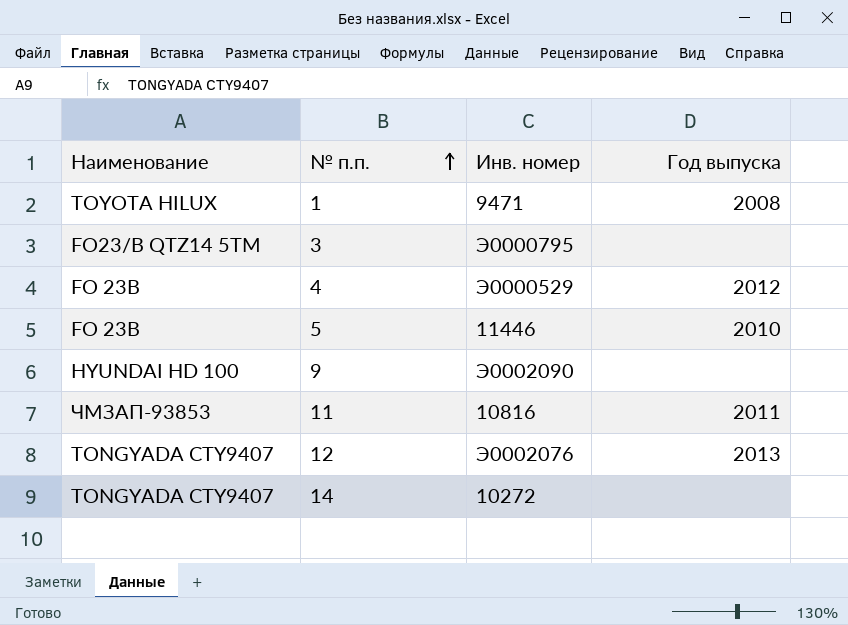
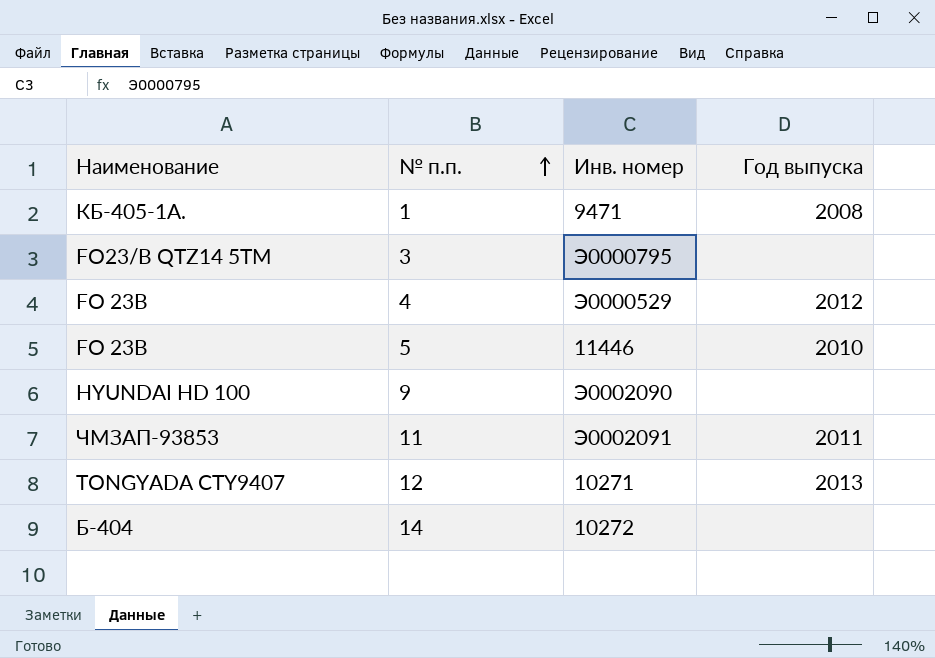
1 | Наименование: TOYOTA HILUX -> КБ-405-1А.
11 | Инв. номер: 10816 -> Э0002091
12 | Инв. номер: Э0002076 -> 10271
14 | Наименование: TONGYADA CTY9407 -> Б-404

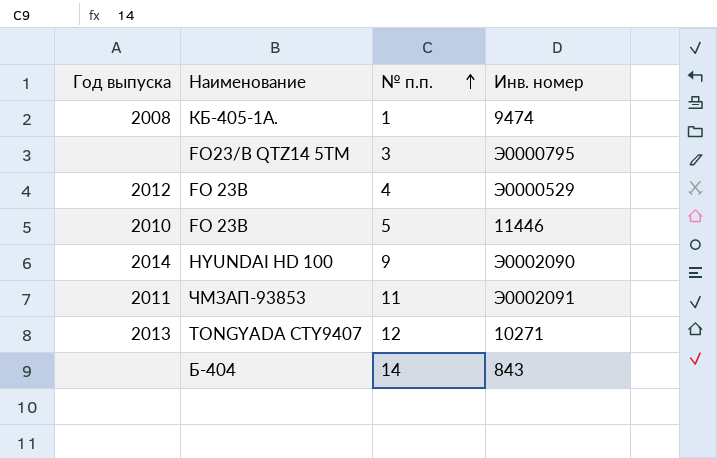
column Год выпуска | position: 4 -> 1
1 | Инв. номер: 9471 -> 9474
9 | Год выпуска: none -> 2014
14 | Инв. номер: 10272 -> 843

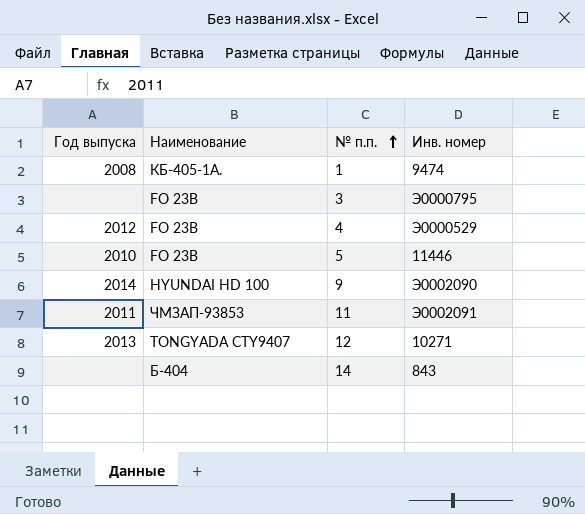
3 | Наименование: FO23/B QTZ14 5TM -> FO 23B

